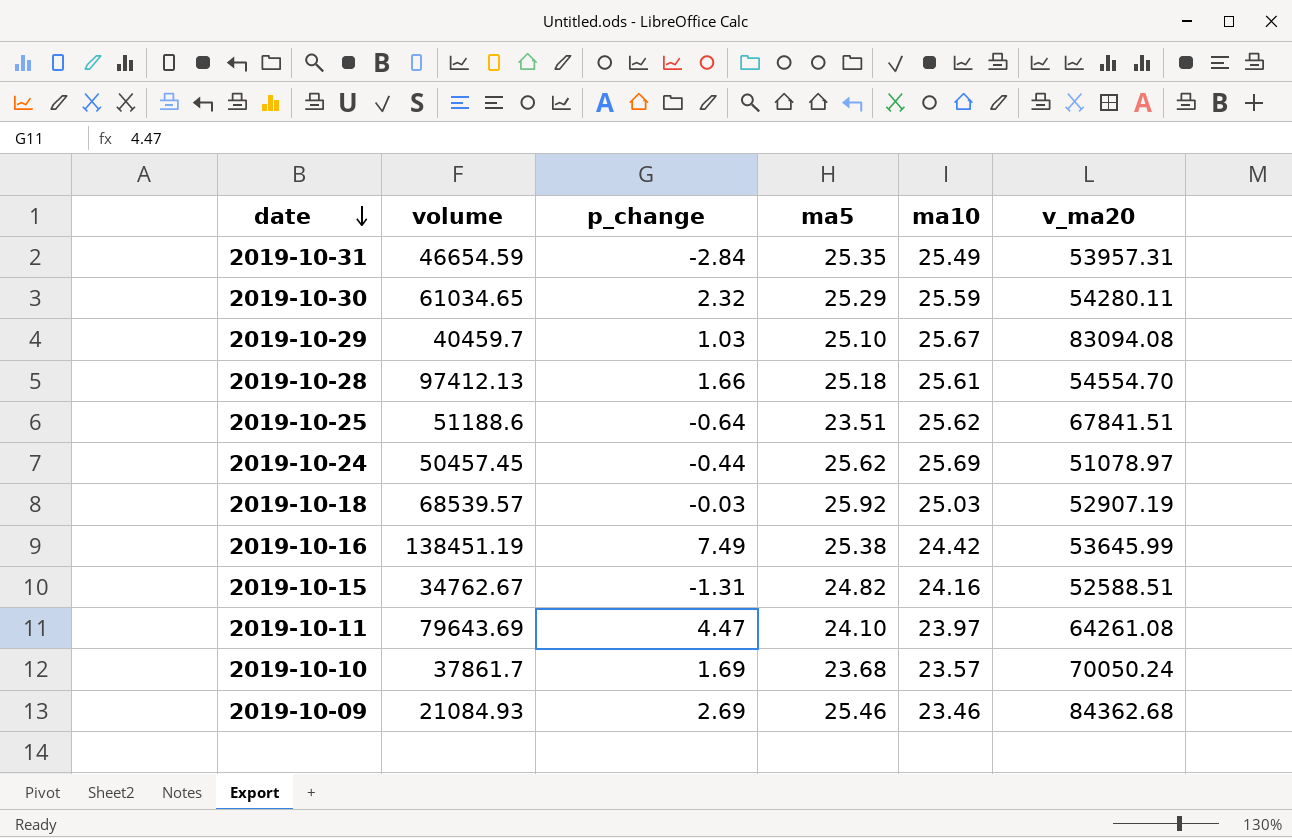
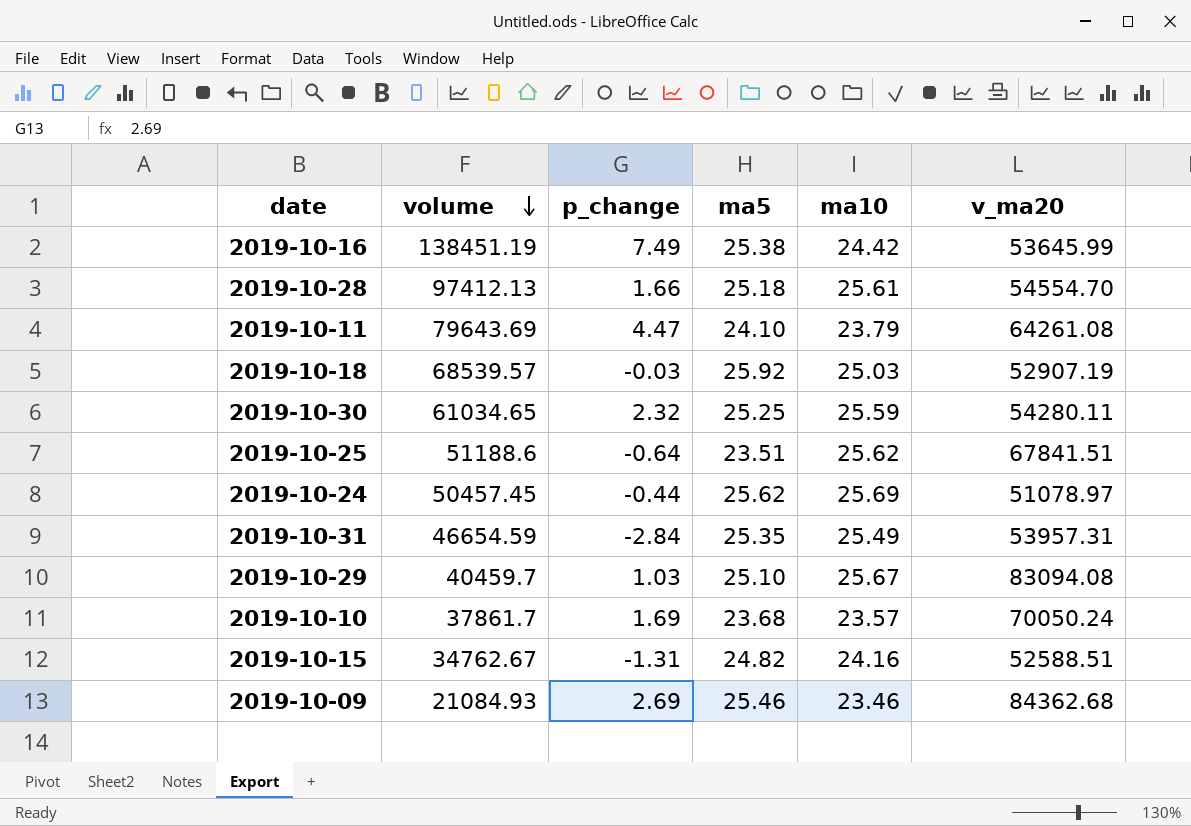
row order: date descending -> volume descending
2019-10-11 | ma10: 23.97 -> 23.79
2019-10-30 | ma5: 25.29 -> 25.25

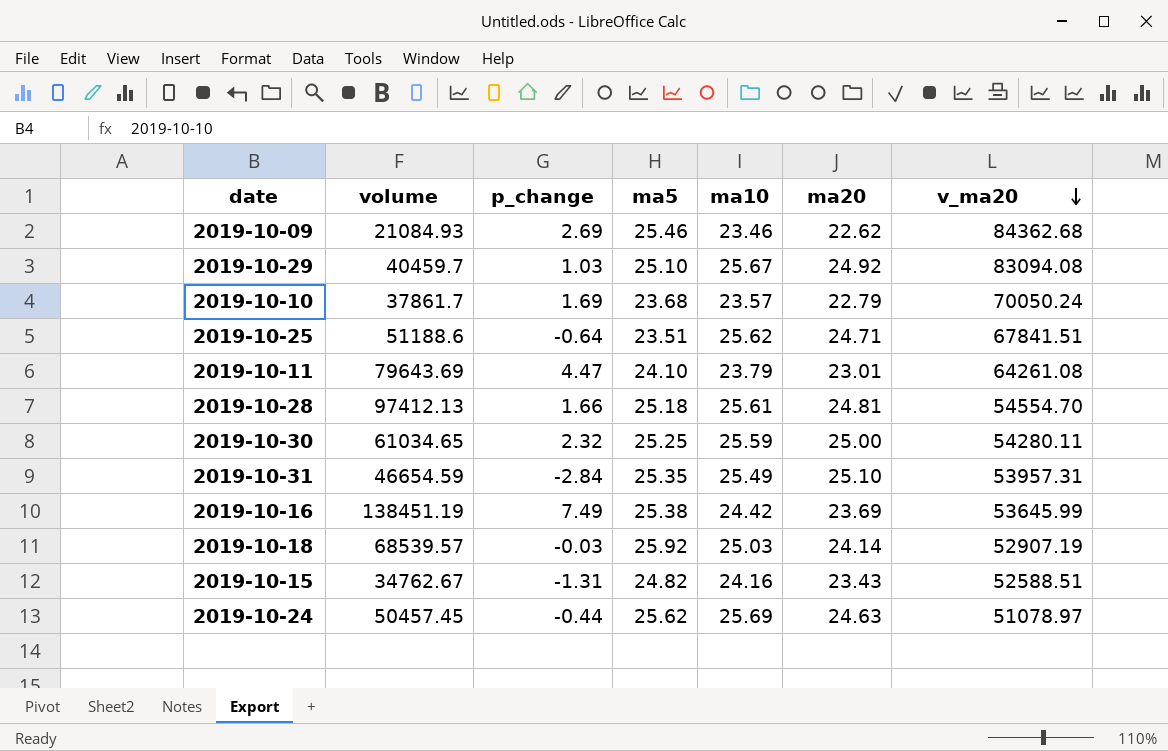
row order: volume descending -> v_ma20 descending
column ma20 | position: none -> 6

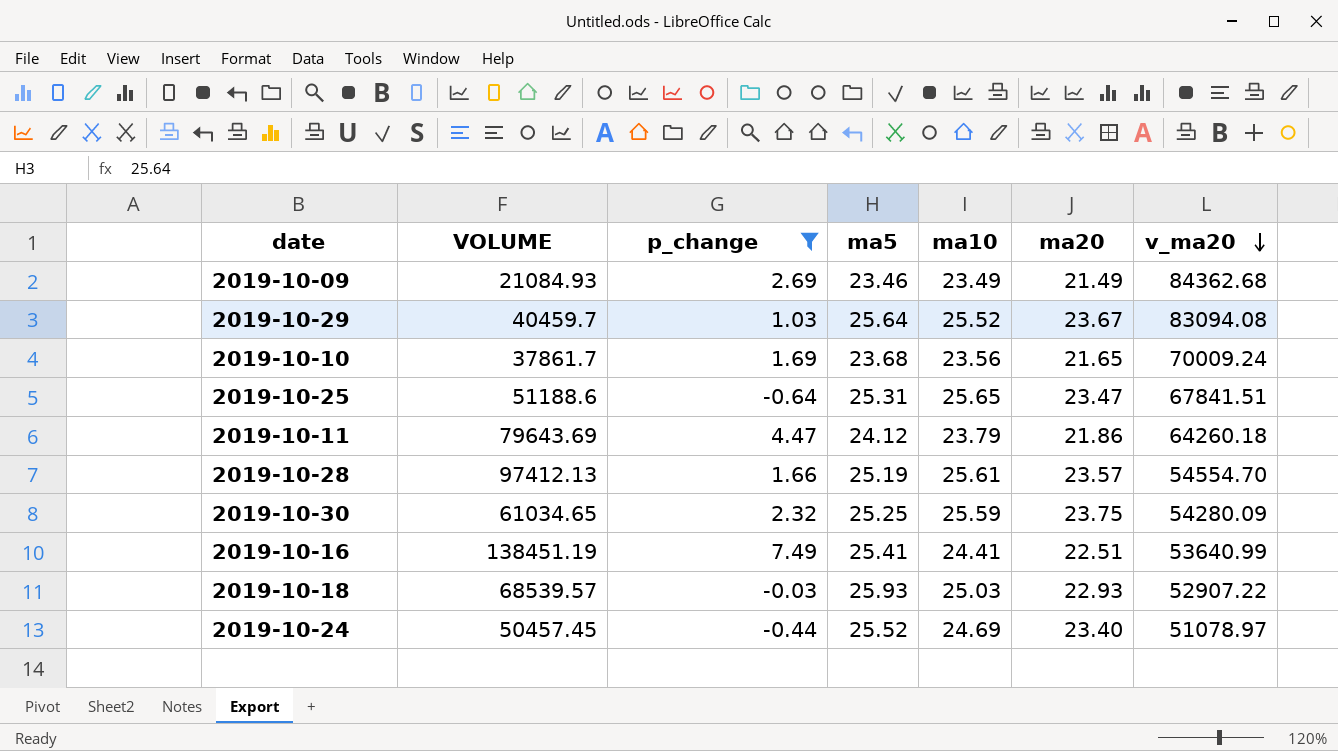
filter: none -> p_change >= -0.64
column name: volume -> VOLUME
2019-10-09 | ma5: 25.46 -> 23.46
2019-10-09 | ma10: 23.46 -> 23.49
2019-10-09 | ma20: 22.62 -> 21.49
2019-10-29 | ma5: 25.10 -> 25.64
2019-10-29 | ma10: 25.67 -> 25.52
2019-10-29 | ma20: 24.92 -> 23.67
2019-10-10 | ma10: 23.57 -> 23.56
2019-10-10 | ma20: 22.79 -> 21.65
2019-10-10 | v_ma20: 70050.24 -> 70009.24
2019-10-25 | ma5: 23.51 -> 25.31
2019-10-25 | ma10: 25.62 -> 25.65
2019-10-25 | ma20: 24.71 -> 23.47
2019-10-11 | ma5: 24.10 -> 24.12
2019-10-11 | ma20: 23.01 -> 21.86
2019-10-11 | v_ma20: 64261.08 -> 64260.18
2019-10-28 | ma5: 25.18 -> 25.19
2019-10-28 | ma20: 24.81 -> 23.57
2019-10-30 | ma20: 25.00 -> 23.75
2019-10-30 | v_ma20: 54280.11 -> 54280.09
2019-10-16 | ma5: 25.38 -> 25.41
2019-10-16 | ma10: 24.42 -> 24.41
2019-10-16 | ma20: 23.69 -> 22.51
2019-10-16 | v_ma20: 53645.99 -> 53640.99
2019-10-18 | ma5: 25.92 -> 25.93
2019-10-18 | ma20: 24.14 -> 22.93
2019-10-18 | v_ma20: 52907.19 -> 52907.22
2019-10-24 | ma5: 25.62 -> 25.52
2019-10-24 | ma10: 25.69 -> 24.69
2019-10-24 | ma20: 24.63 -> 23.40

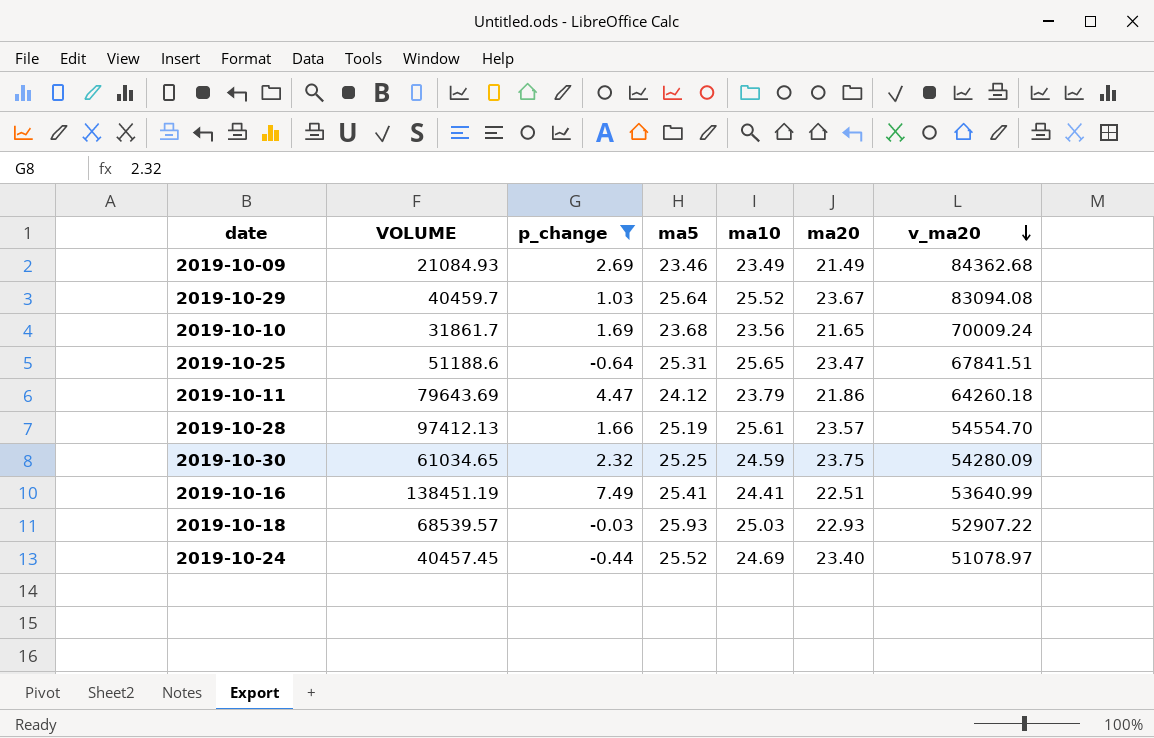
2019-10-10 | VOLUME: 37861.7 -> 31861.7
2019-10-30 | ma10: 25.59 -> 24.59
2019-10-24 | VOLUME: 50457.45 -> 40457.45

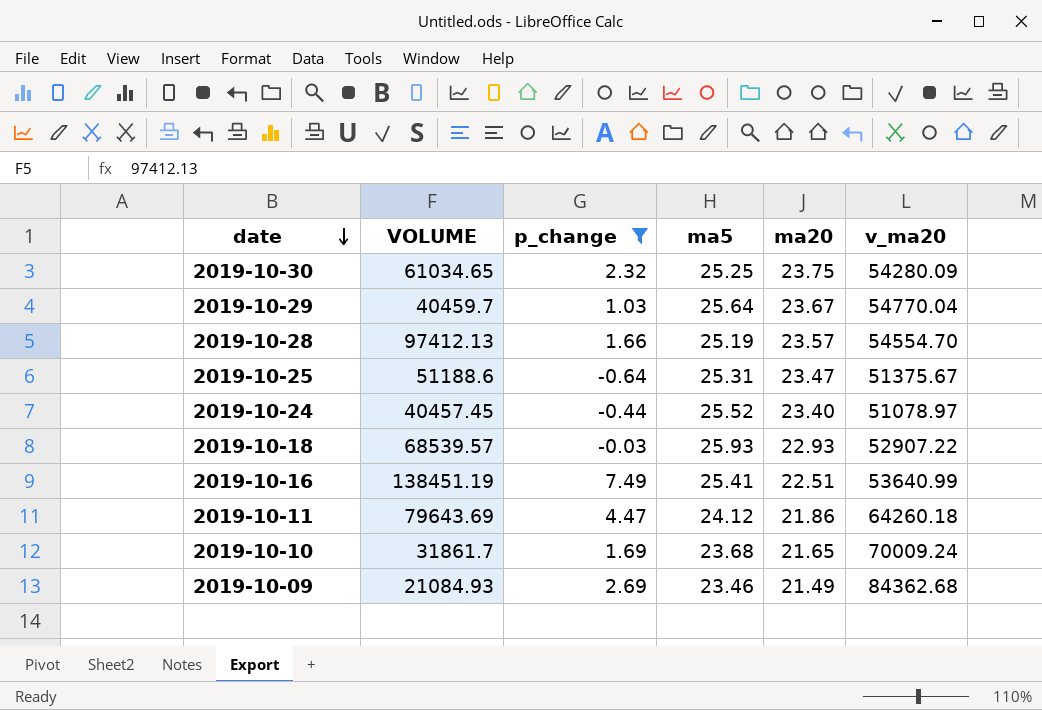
row order: v_ma20 descending -> date descending
column ma10 | position: 5 -> none
2019-10-29 | v_ma20: 83094.08 -> 54770.04
2019-10-25 | v_ma20: 67841.51 -> 51375.67

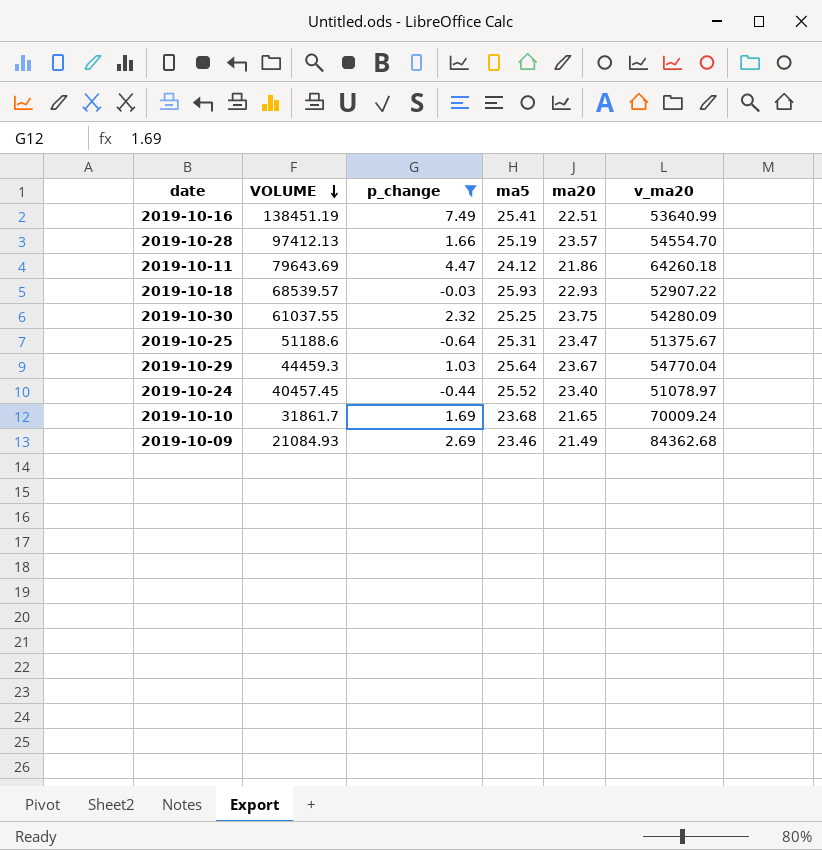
row order: date descending -> VOLUME descending
2019-10-30 | VOLUME: 61034.65 -> 61037.55
2019-10-29 | VOLUME: 40459.7 -> 44459.3

